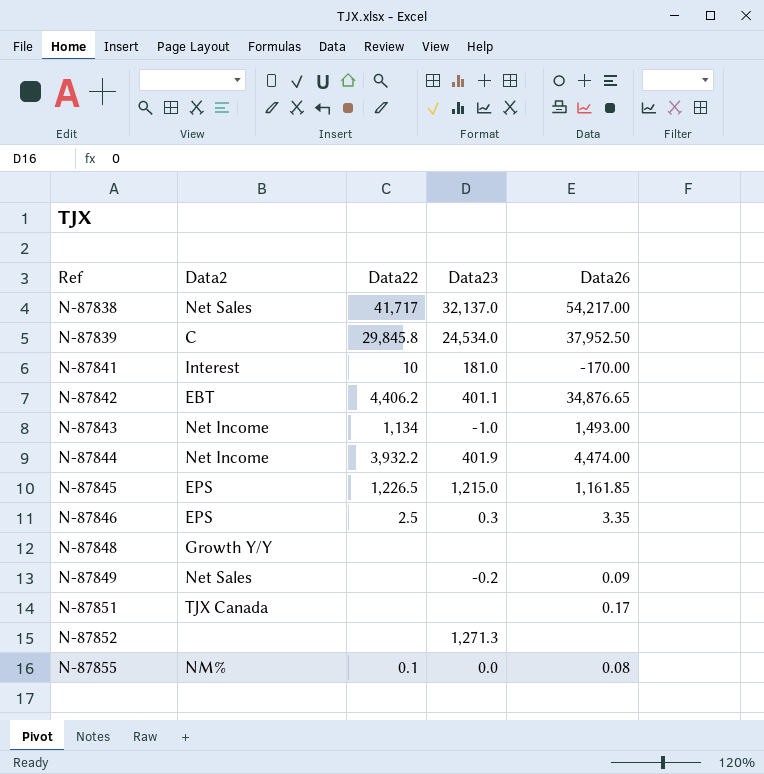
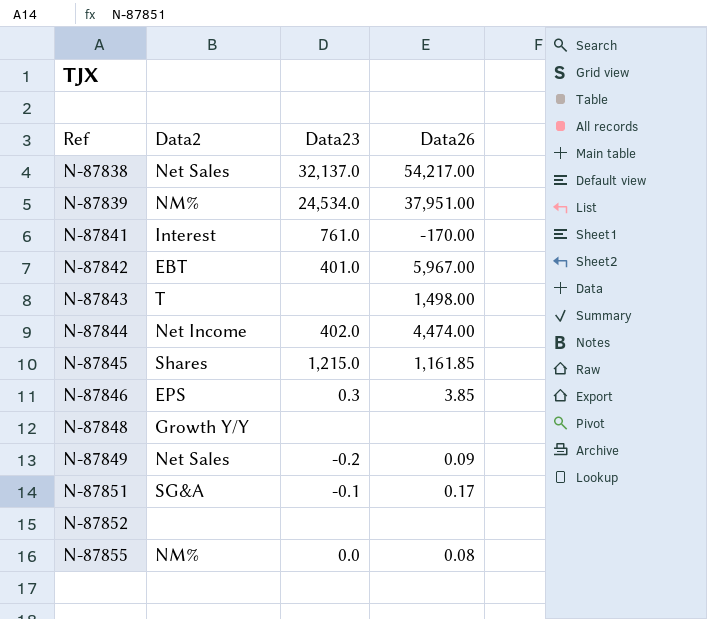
column Data22 | position: 3 -> none
N-87839 | Data2: C -> NM%
N-87839 | Data26: 37,952.50 -> 37,951.00
N-87841 | Data23: 181.0 -> 761.0
N-87842 | Data23: 401.1 -> 401.0
N-87842 | Data26: 34,876.65 -> 5,967.00
N-87843 | Data2: Net Income -> T
N-87843 | Data23: -1.0 -> none
N-87843 | Data26: 1,493.00 -> 1,498.00
N-87844 | Data23: 401.9 -> 402.0
N-87845 | Data2: EPS -> Shares
N-87846 | Data26: 3.35 -> 3.85
N-87851 | Data2: TJX Canada -> SG&A
N-87851 | Data23: none -> -0.1
N-87852 | Data23: 1,271.3 -> none

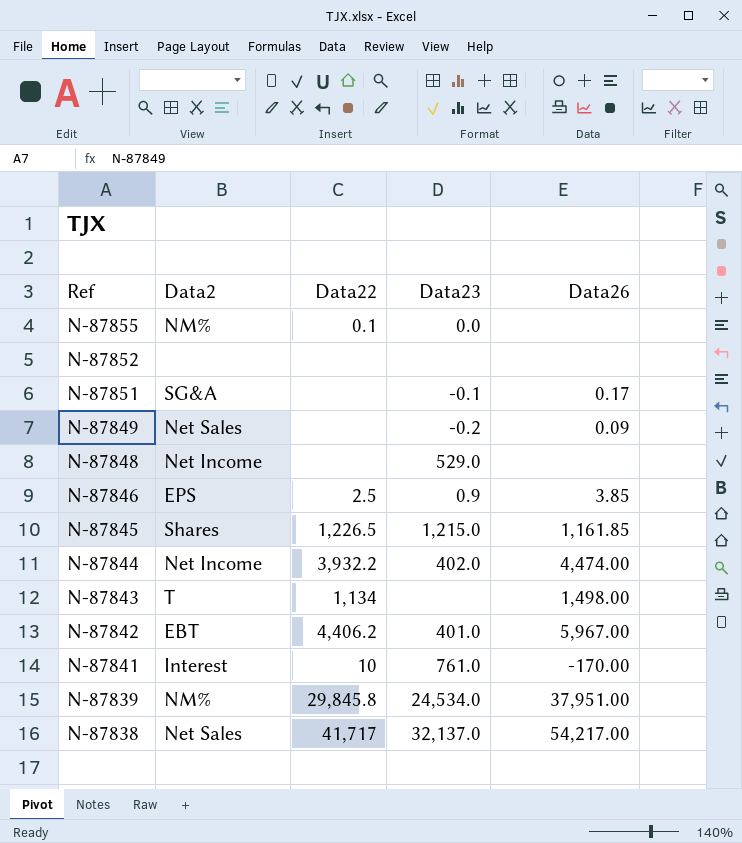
row order: Ref ascending -> Ref descending
column Data22 | position: none -> 3
N-87855 | Data26: 0.08 -> none
N-87848 | Data2: Growth Y/Y -> Net Income
N-87848 | Data23: none -> 529.0
N-87846 | Data23: 0.3 -> 0.9

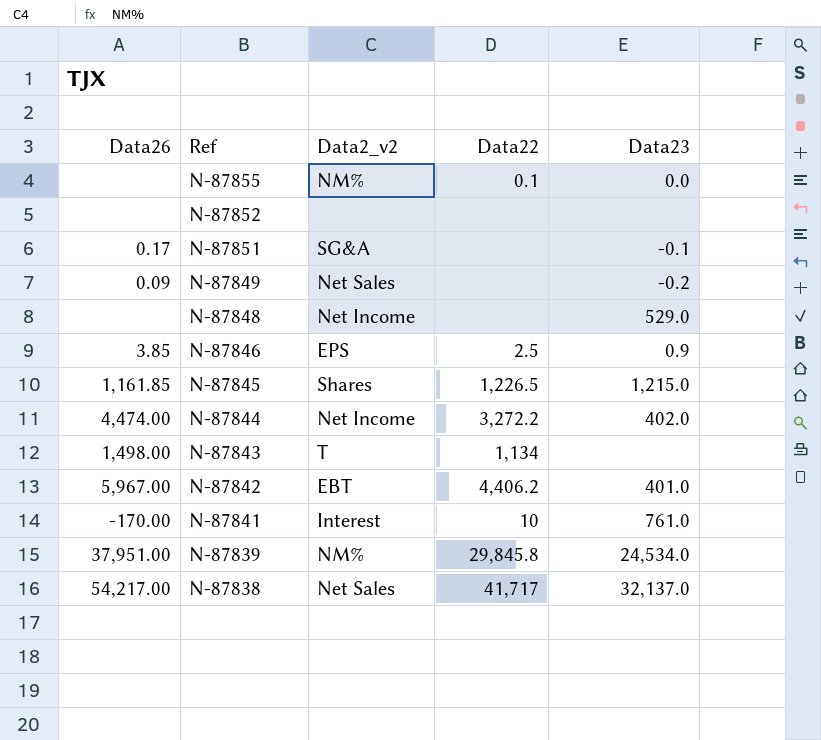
column Data26 | position: 5 -> 1
column name: Data2 -> Data2_v2
N-87844 | Data22: 3,932.2 -> 3,272.2

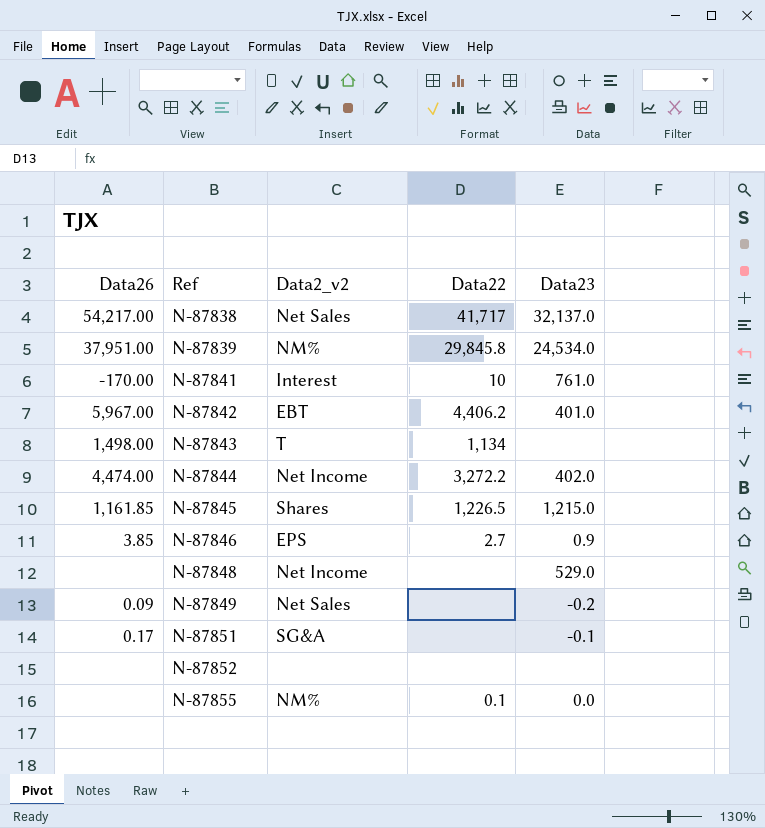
row order: Ref descending -> Ref ascending
N-87846 | Data22: 2.5 -> 2.7

